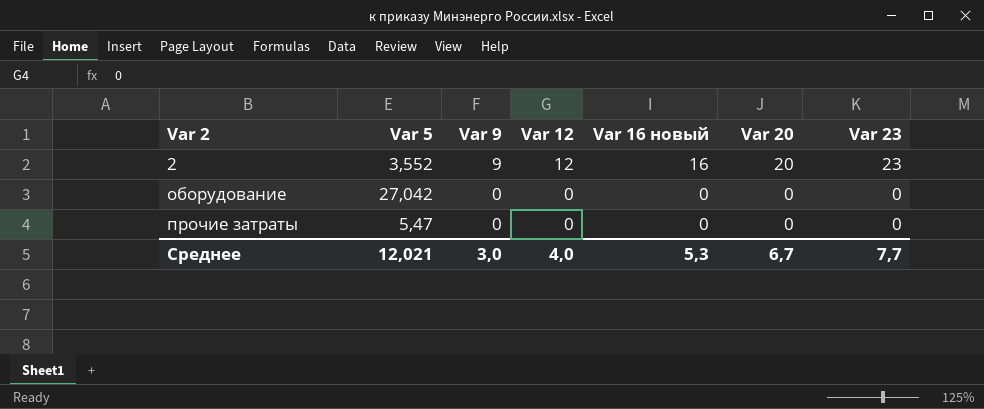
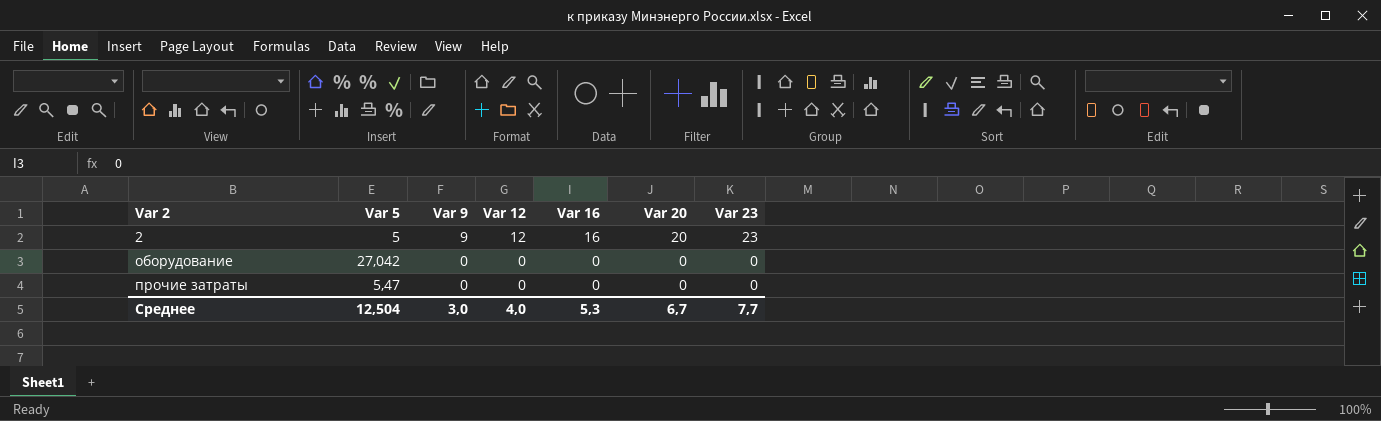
column name: Var 16 новый -> Var 16
2 | Var 5: 3,552 -> 5
Среднее | Var 5: 12,021 -> 12,504

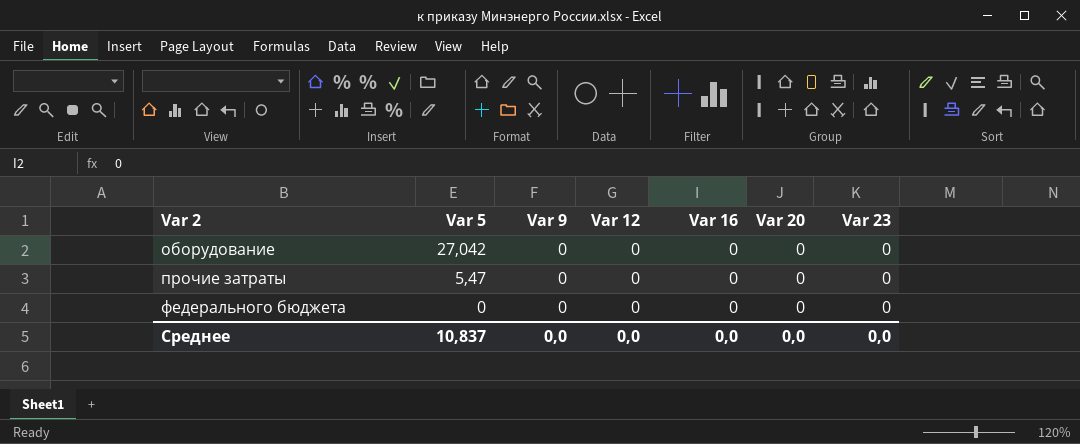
row 2: 5 | 9 | 12 | 16 | 20 | 23 -> none
row федерального бюджета: none -> 0 | 0 | 0 | 0 | 0 | 0
Среднее | Var 5: 12,504 -> 10,837
Среднее | Var 9: 3,0 -> 0,0
Среднее | Var 12: 4,0 -> 0,0
Среднее | Var 16: 5,3 -> 0,0
Среднее | Var 20: 6,7 -> 0,0
Среднее | Var 23: 7,7 -> 0,0

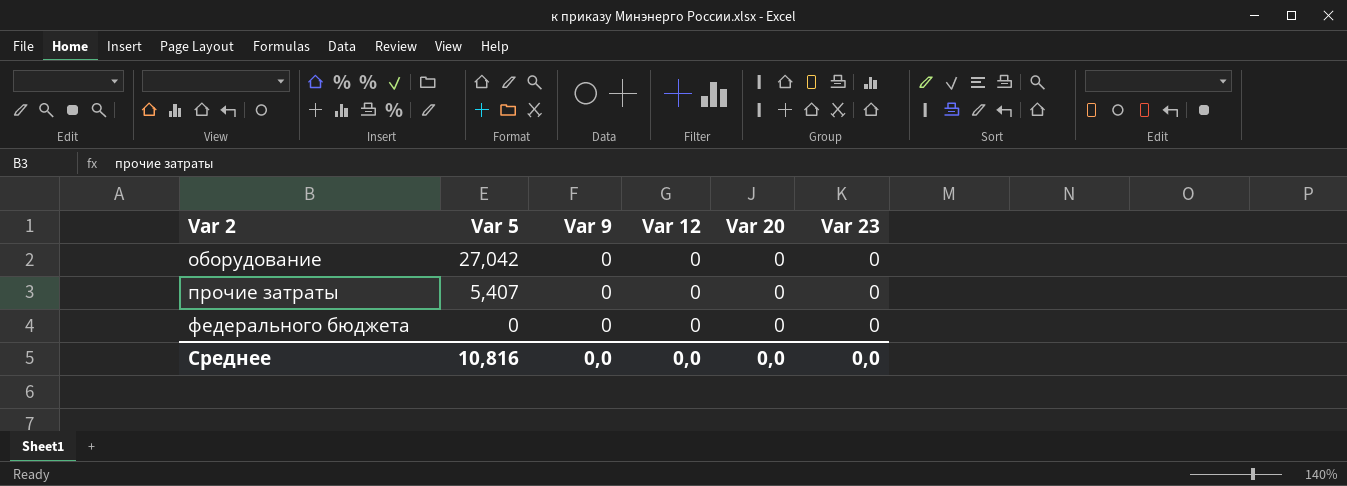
column Var 16 | position: 5 -> none
прочие затраты | Var 5: 5,47 -> 5,407
Среднее | Var 5: 10,837 -> 10,816

